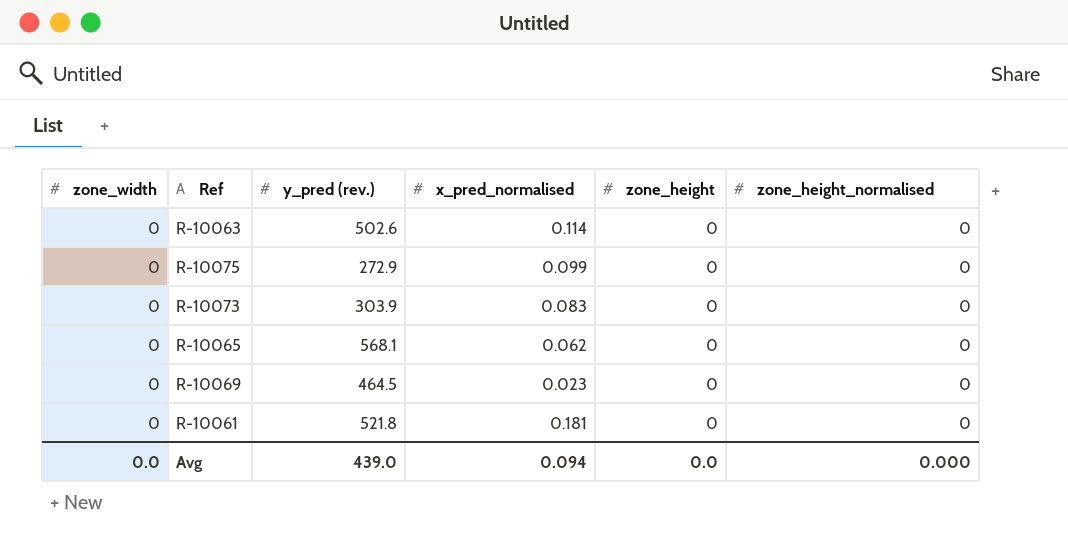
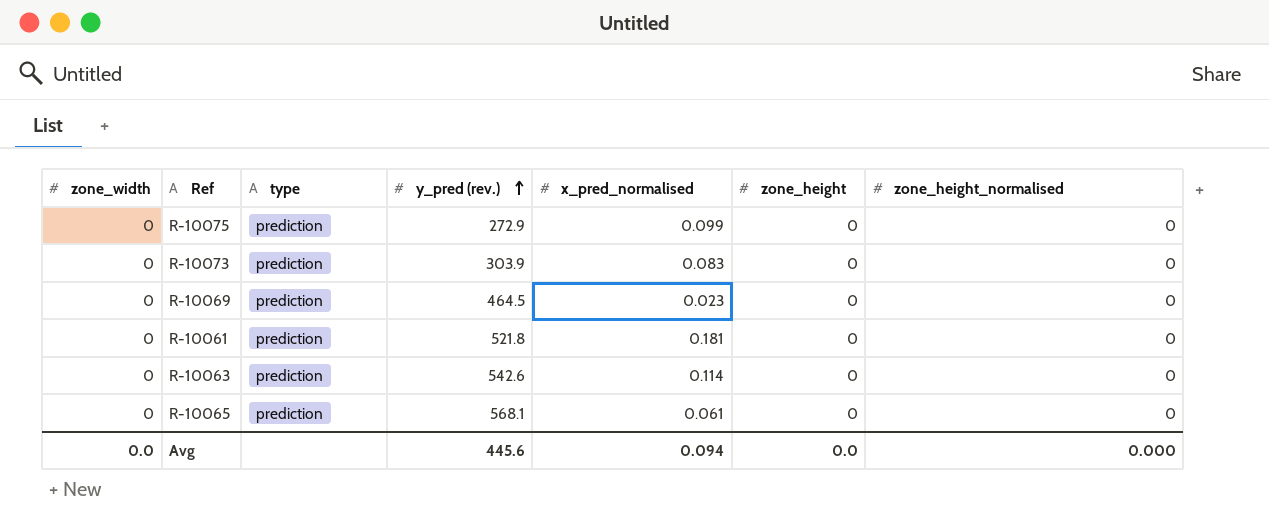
row order: none -> y_pred (rev.) ascending
column type | position: none -> 3
R-10063 | y_pred (rev.): 502.6 -> 542.6
R-10065 | x_pred_normalised: 0.062 -> 0.061
Avg | y_pred (rev.): 439.0 -> 445.6

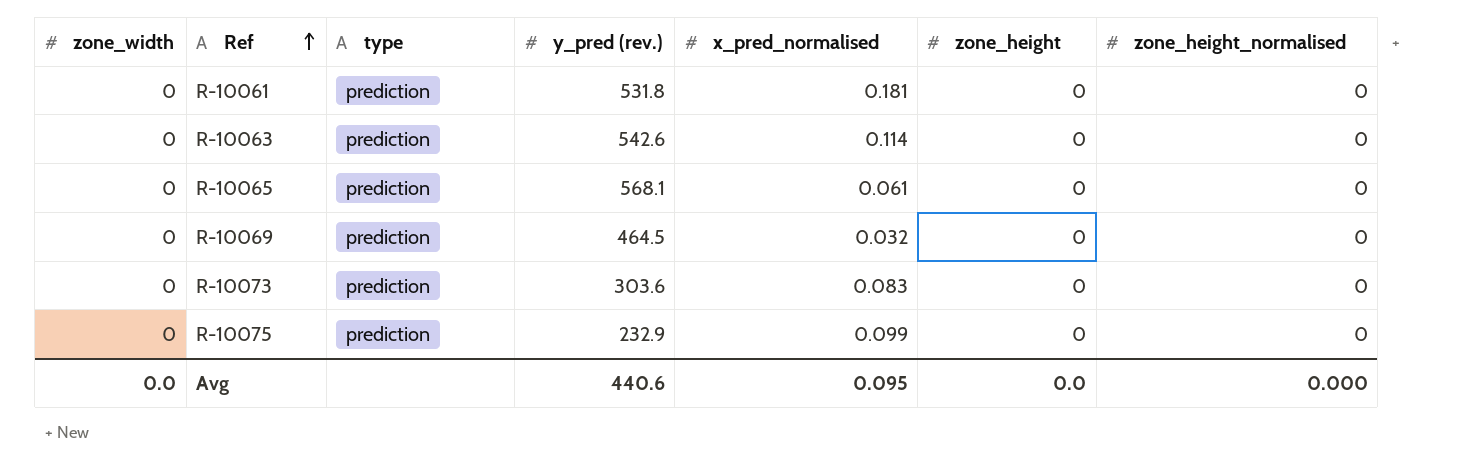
row order: y_pred (rev.) ascending -> Ref ascending
R-10061 | y_pred (rev.): 521.8 -> 531.8
R-10069 | x_pred_normalised: 0.023 -> 0.032
R-10073 | y_pred (rev.): 303.9 -> 303.6
R-10075 | y_pred (rev.): 272.9 -> 232.9
Avg | y_pred (rev.): 445.6 -> 440.6
Avg | x_pred_normalised: 0.094 -> 0.095

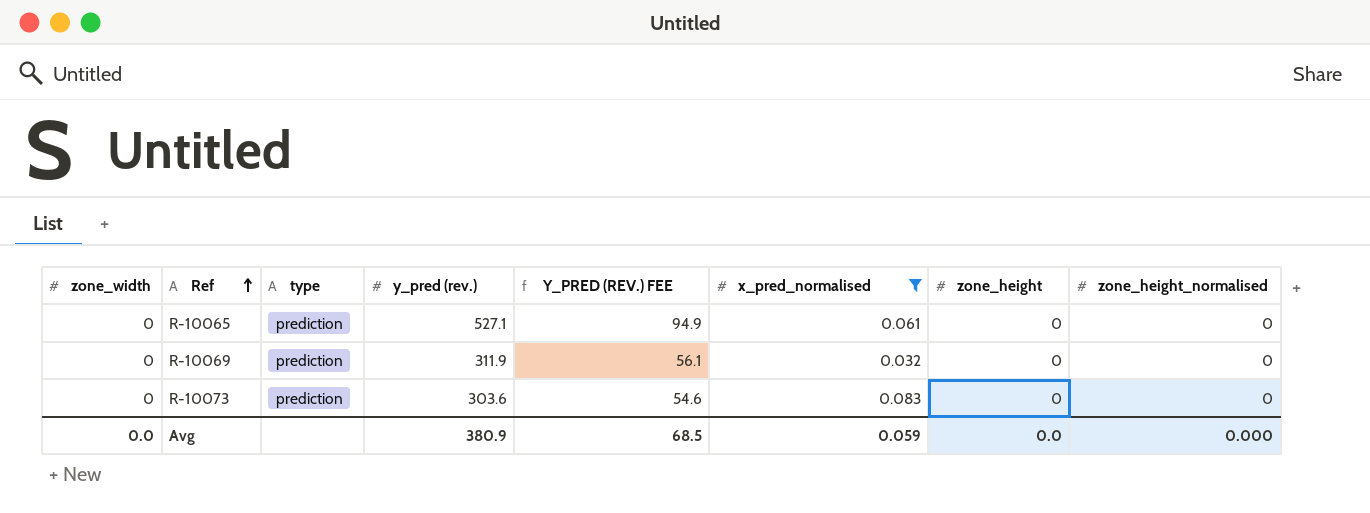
filter: none -> x_pred_normalised <= 0.083
column Y_PRED (REV.) FEE | formula: none -> [y_pred (rev.)] * 0.18
R-10065 | y_pred (rev.): 568.1 -> 527.1
R-10069 | y_pred (rev.): 464.5 -> 311.9
Avg | y_pred (rev.): 440.6 -> 380.9
Avg | x_pred_normalised: 0.095 -> 0.059

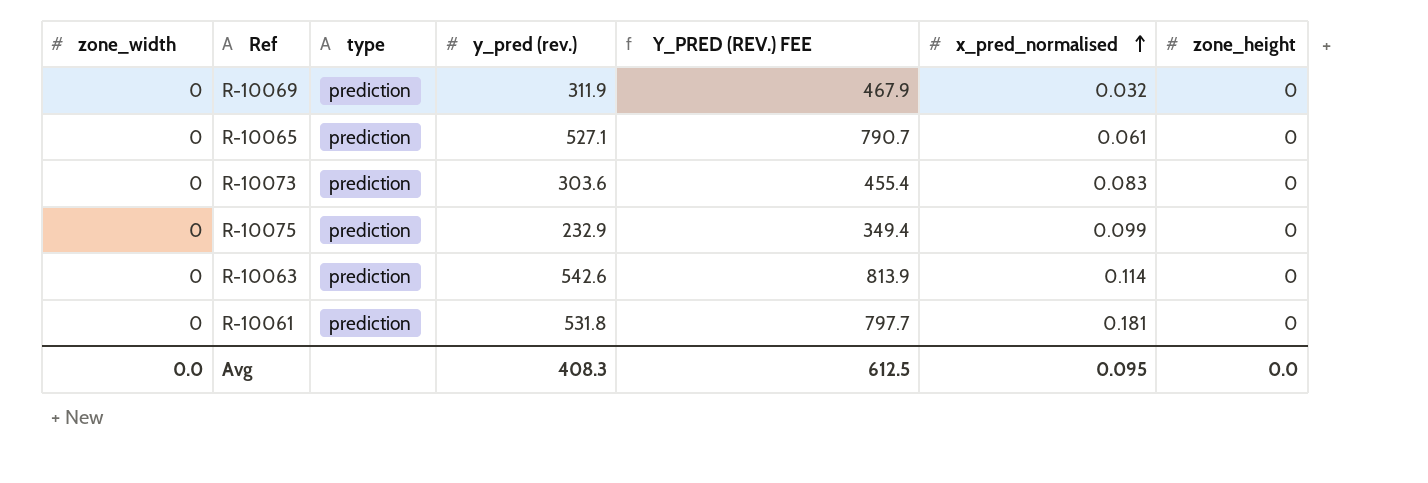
filter: x_pred_normalised <= 0.083 -> none
row order: Ref ascending -> x_pred_normalised ascending
column zone_height_normalised | position: 8 -> none
column Y_PRED (REV.) FEE | formula: [y_pred (rev.)] * 0.18 -> [y_pred (rev.)] * 1.5
Avg | y_pred (rev.): 380.9 -> 408.3
Avg | Y_PRED (REV.) FEE: 68.5 -> 612.5
Avg | x_pred_normalised: 0.059 -> 0.095

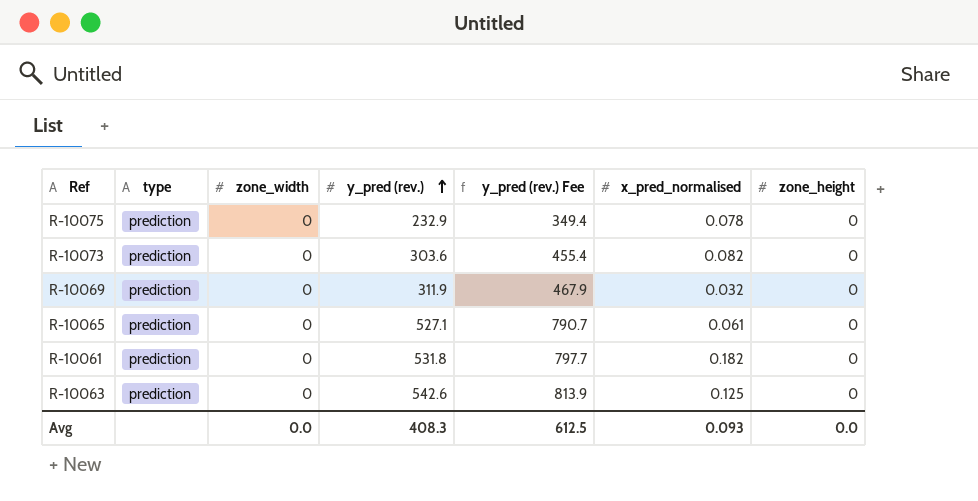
row order: x_pred_normalised ascending -> y_pred (rev.) ascending
column zone_width | position: 1 -> 3
column name: Y_PRED (REV.) FEE -> y_pred (rev.) Fee
R-10075 | x_pred_normalised: 0.099 -> 0.078
R-10073 | x_pred_normalised: 0.083 -> 0.082
R-10061 | x_pred_normalised: 0.181 -> 0.182
R-10063 | x_pred_normalised: 0.114 -> 0.125
Avg | x_pred_normalised: 0.095 -> 0.093

